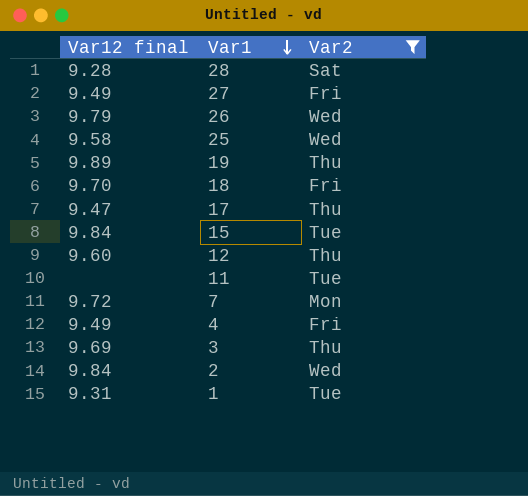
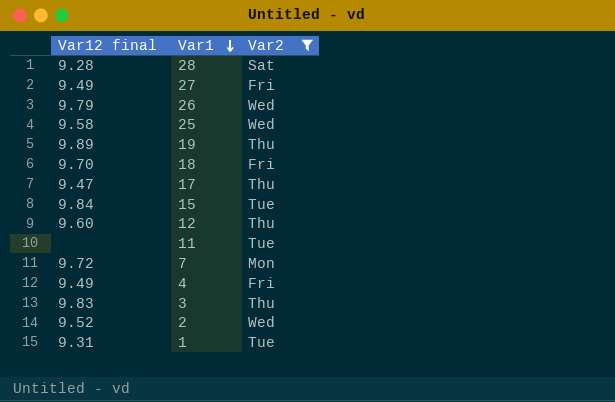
3 | Var12 final: 9.69 -> 9.83
2 | Var12 final: 9.84 -> 9.52

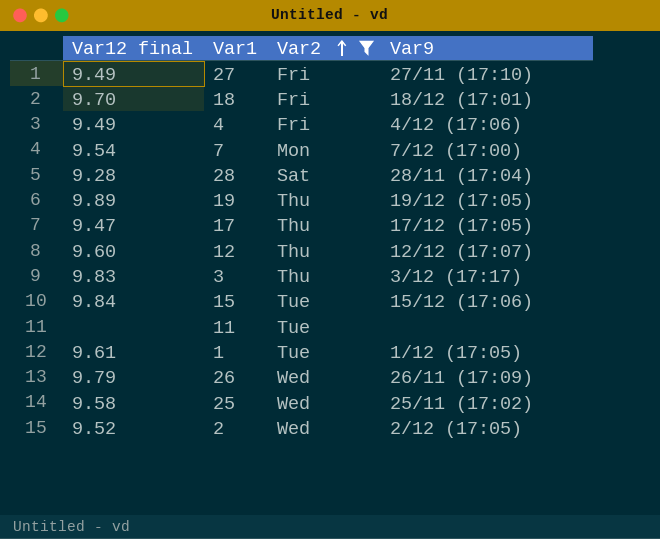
row order: Var1 descending -> Var2 ascending
column Var9 | position: none -> 4
7 | Var12 final: 9.72 -> 9.54
1 | Var12 final: 9.31 -> 9.61

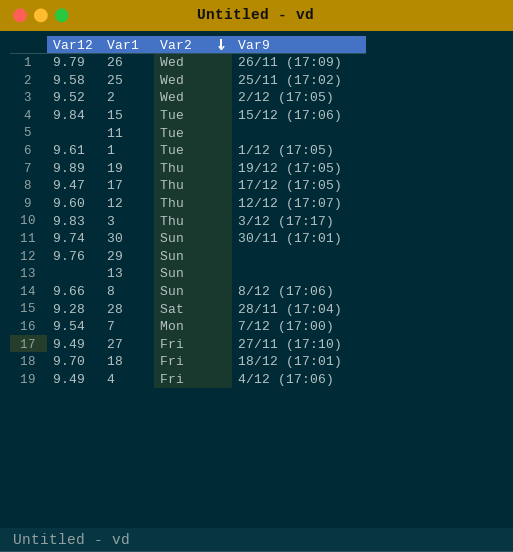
filter: Var2 != Sun -> none
row order: Var2 ascending -> Var2 descending
column name: Var12 final -> Var12

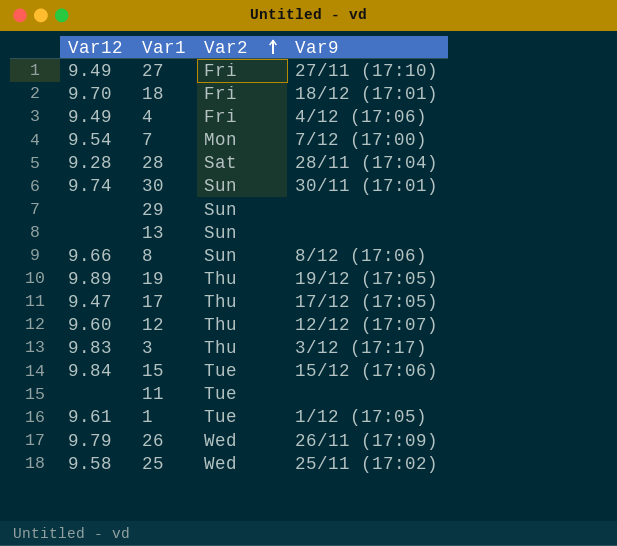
row order: Var2 descending -> Var2 ascending
row 2: 9.52 | Wed | 2/12 (17:05) -> none
29 | Var12: 9.76 -> none

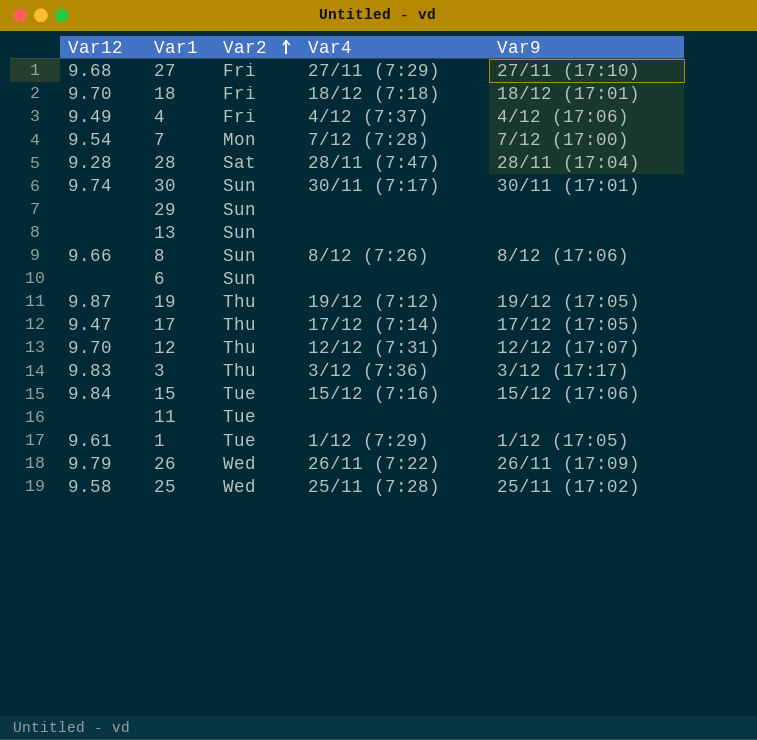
column Var4 | position: none -> 4
27 | Var12: 9.49 -> 9.68
row 6: none -> none | Sun | none | none
19 | Var12: 9.89 -> 9.87
12 | Var12: 9.60 -> 9.70

